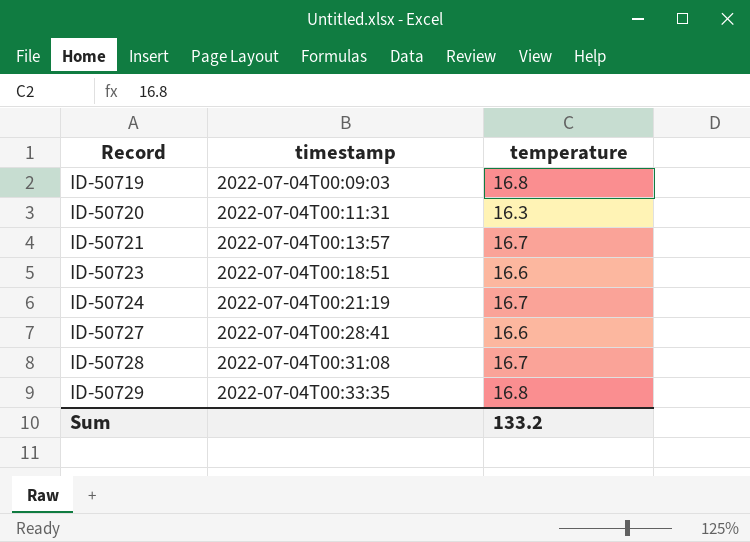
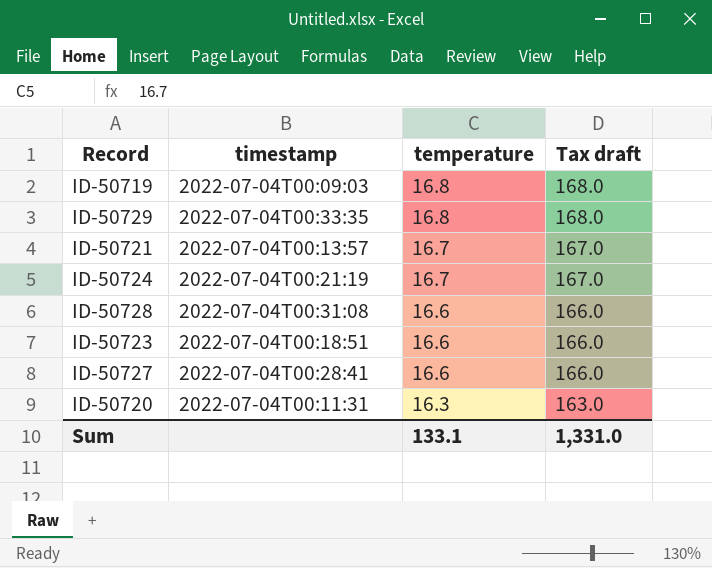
row order: Record ascending -> temperature descending
column Tax draft | formula: none -> [temperature] * 10
ID-50728 | temperature: 16.7 -> 16.6
Sum | temperature: 133.2 -> 133.1

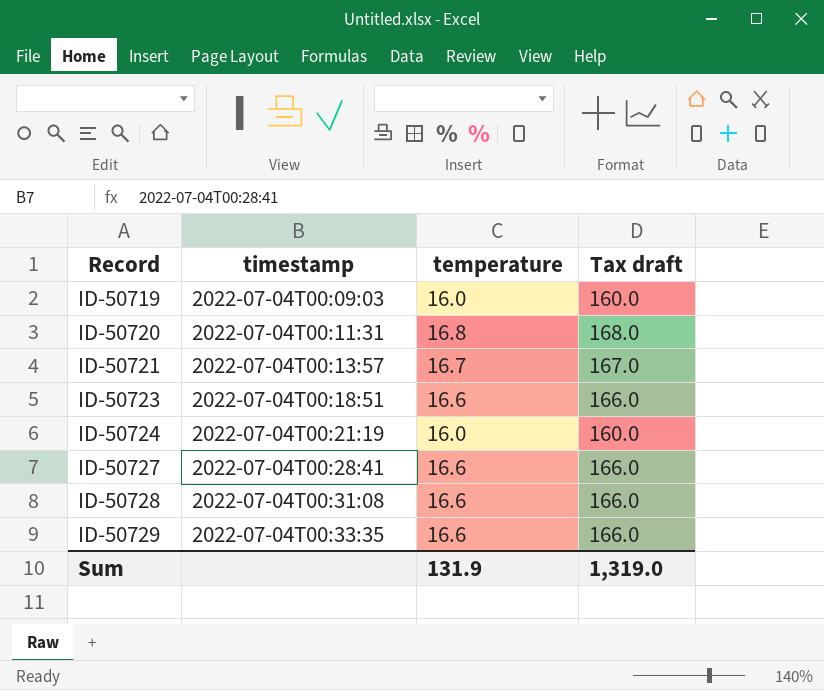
row order: temperature descending -> Record ascending
ID-50719 | temperature: 16.8 -> 16.0
ID-50719 | Tax draft: 168.0 -> 160.0
ID-50720 | temperature: 16.3 -> 16.8
ID-50720 | Tax draft: 163.0 -> 168.0
ID-50724 | temperature: 16.7 -> 16.0
ID-50724 | Tax draft: 167.0 -> 160.0
ID-50729 | temperature: 16.8 -> 16.6
ID-50729 | Tax draft: 168.0 -> 166.0
Sum | temperature: 133.1 -> 131.9
Sum | Tax draft: 1,331.0 -> 1,319.0

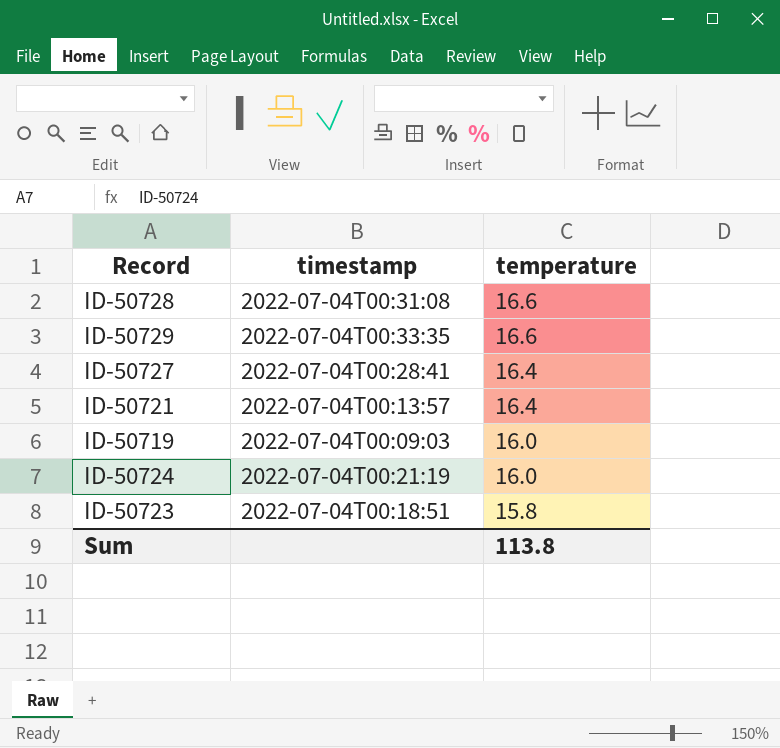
row order: Record ascending -> temperature descending
column Tax draft | formula: [temperature] * 10 -> none
row ID-50720: 2022-07-04T00:11:31 | 16.8 | 168.0 -> none
ID-50727 | temperature: 16.6 -> 16.4
ID-50721 | temperature: 16.7 -> 16.4
ID-50723 | temperature: 16.6 -> 15.8
Sum | temperature: 131.9 -> 113.8

